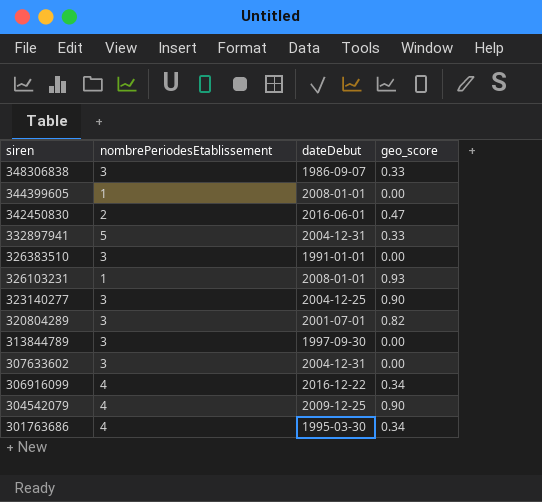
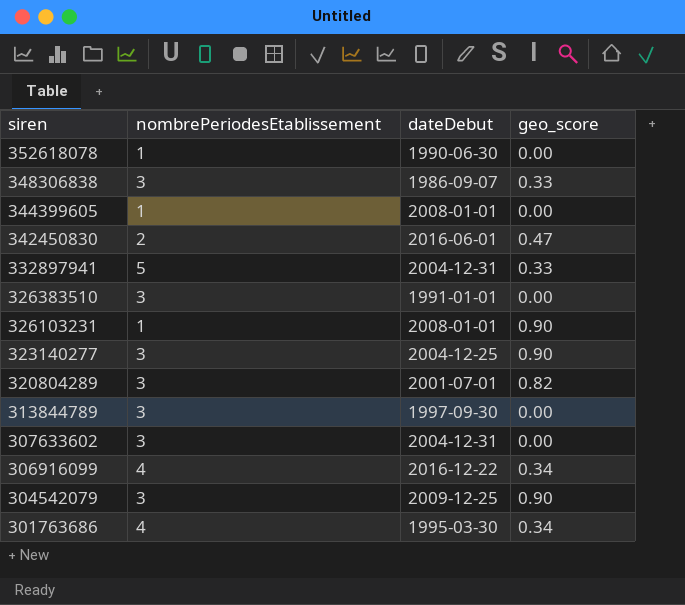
row 352618078: none -> 1 | 1990-06-30 | 0.00
326103231 | geo_score: 0.93 -> 0.90
304542079 | nombrePeriodesEtablissement: 4 -> 3

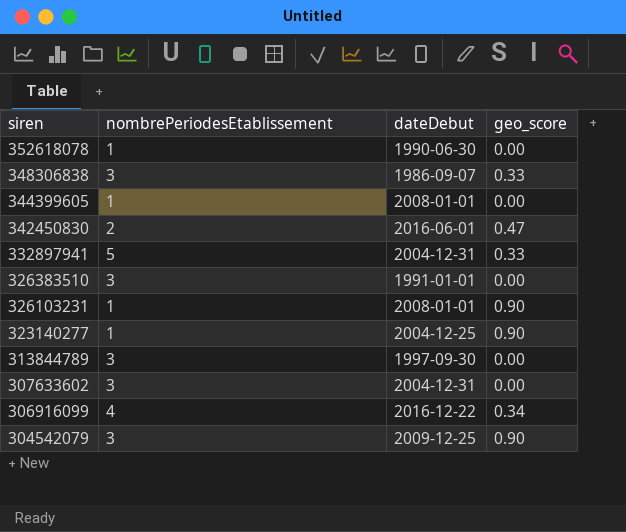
row 320804289: 3 | 2001-07-01 | 0.82 -> none
row 301763686: 4 | 1995-03-30 | 0.34 -> none
323140277 | nombrePeriodesEtablissement: 3 -> 1

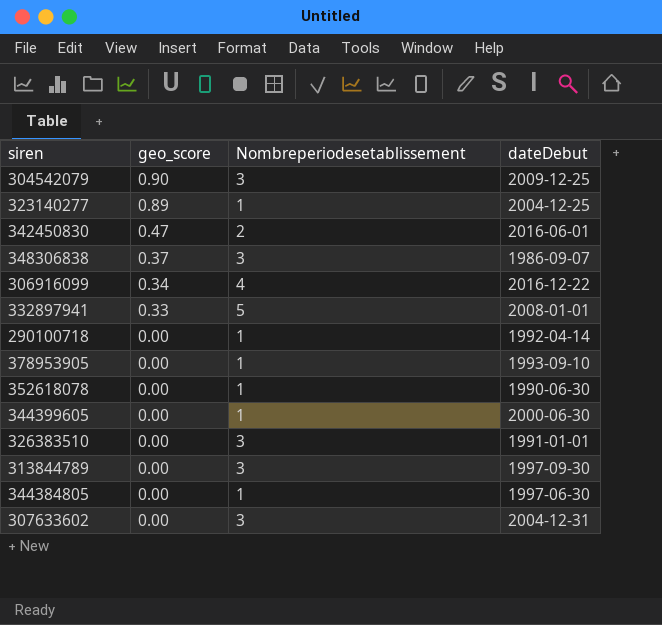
row order: siren descending -> geo_score descending
column geo_score | position: 4 -> 2
column name: nombrePeriodesEtablissement -> Nombreperiodesetablissement
row 326103231: 1 | 2008-01-01 | 0.90 -> none
323140277 | geo_score: 0.90 -> 0.89
348306838 | geo_score: 0.33 -> 0.37
332897941 | dateDebut: 2004-12-31 -> 2008-01-01
row 290100718: none -> 0.00 | 1 | 1992-04-14
row 378953905: none -> 0.00 | 1 | 1993-09-10
344399605 | dateDebut: 2008-01-01 -> 2000-06-30
row 344384805: none -> 0.00 | 1 | 1997-06-30

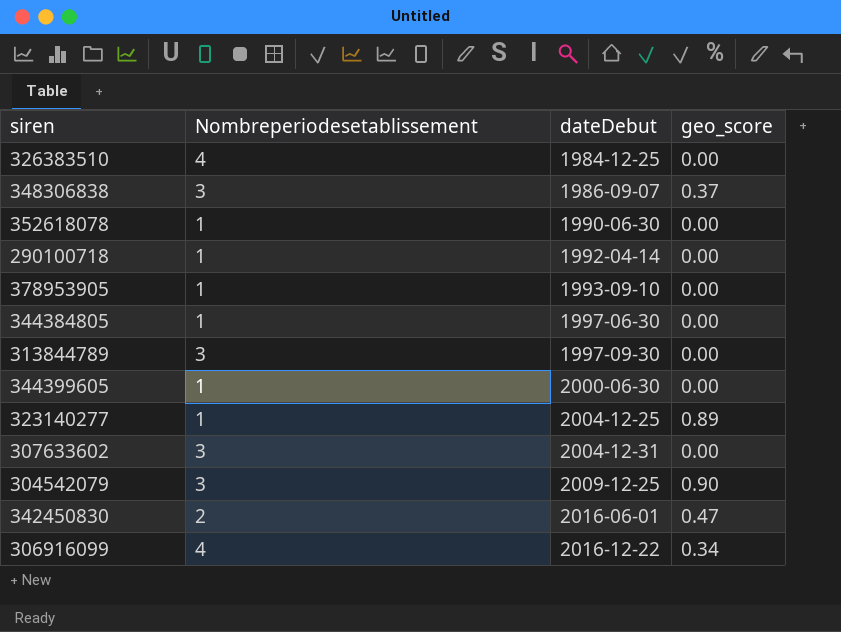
row order: geo_score descending -> dateDebut ascending
column geo_score | position: 2 -> 4
row 332897941: 0.33 | 5 | 2008-01-01 -> none
326383510 | Nombreperiodesetablissement: 3 -> 4
326383510 | dateDebut: 1991-01-01 -> 1984-12-25

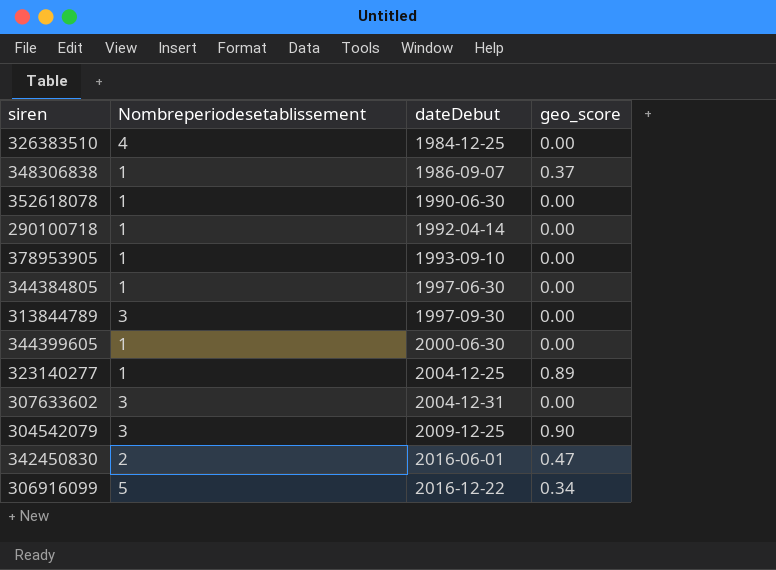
348306838 | Nombreperiodesetablissement: 3 -> 1
306916099 | Nombreperiodesetablissement: 4 -> 5

